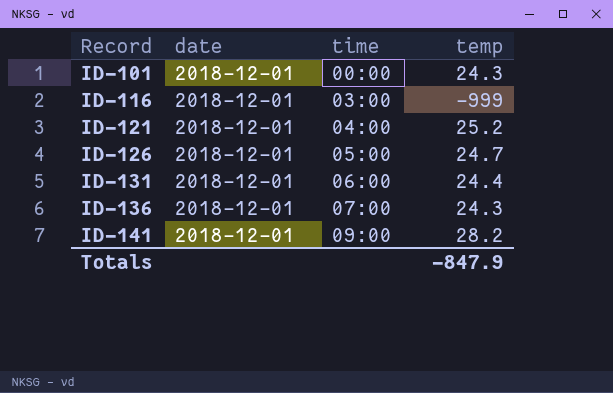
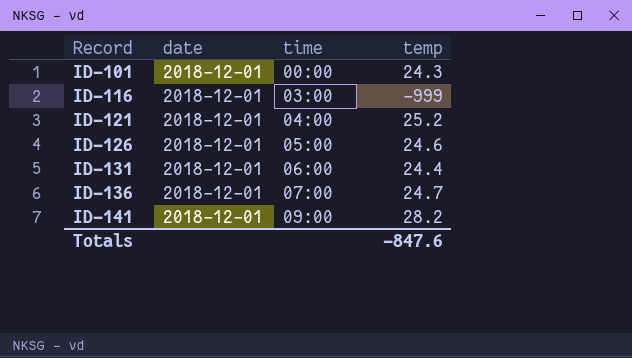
ID-126 | temp: 24.7 -> 24.6
ID-136 | temp: 24.3 -> 24.7
Totals | temp: -847.9 -> -847.6

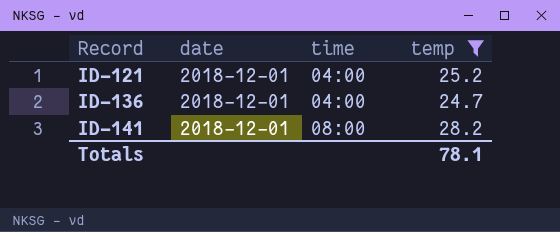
filter: none -> temp >= 24.7
ID-136 | time: 07:00 -> 04:00
ID-141 | time: 09:00 -> 08:00
Totals | temp: -847.6 -> 78.1

